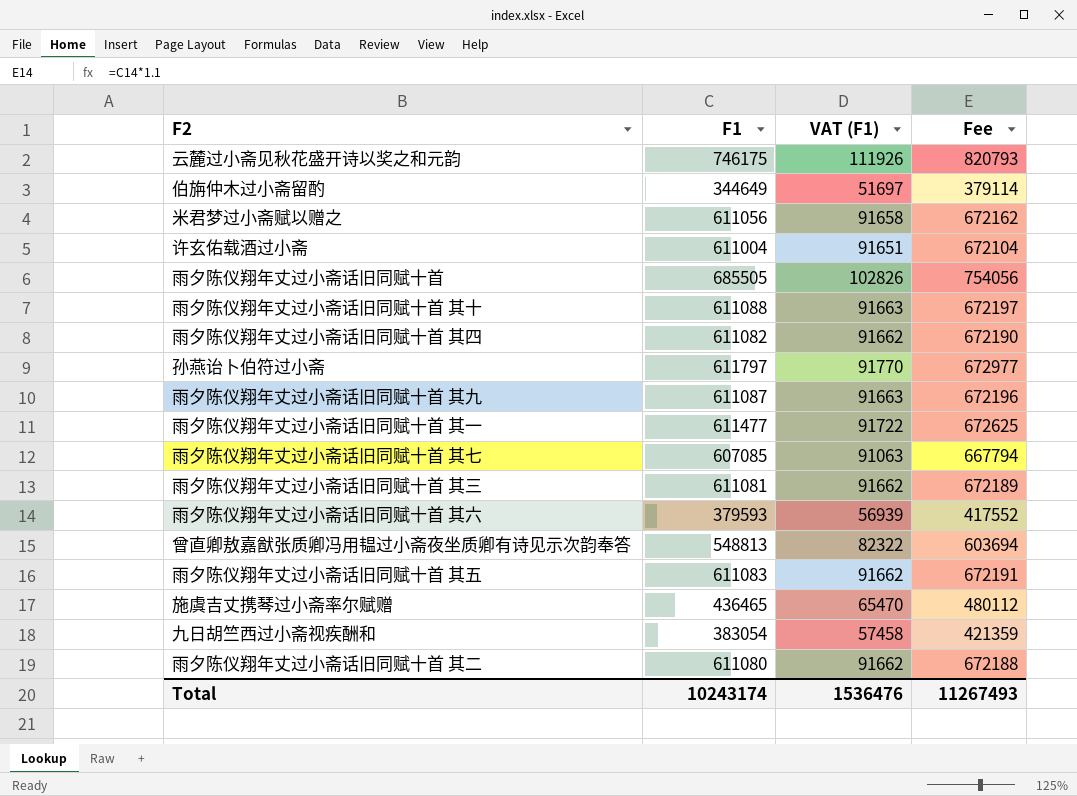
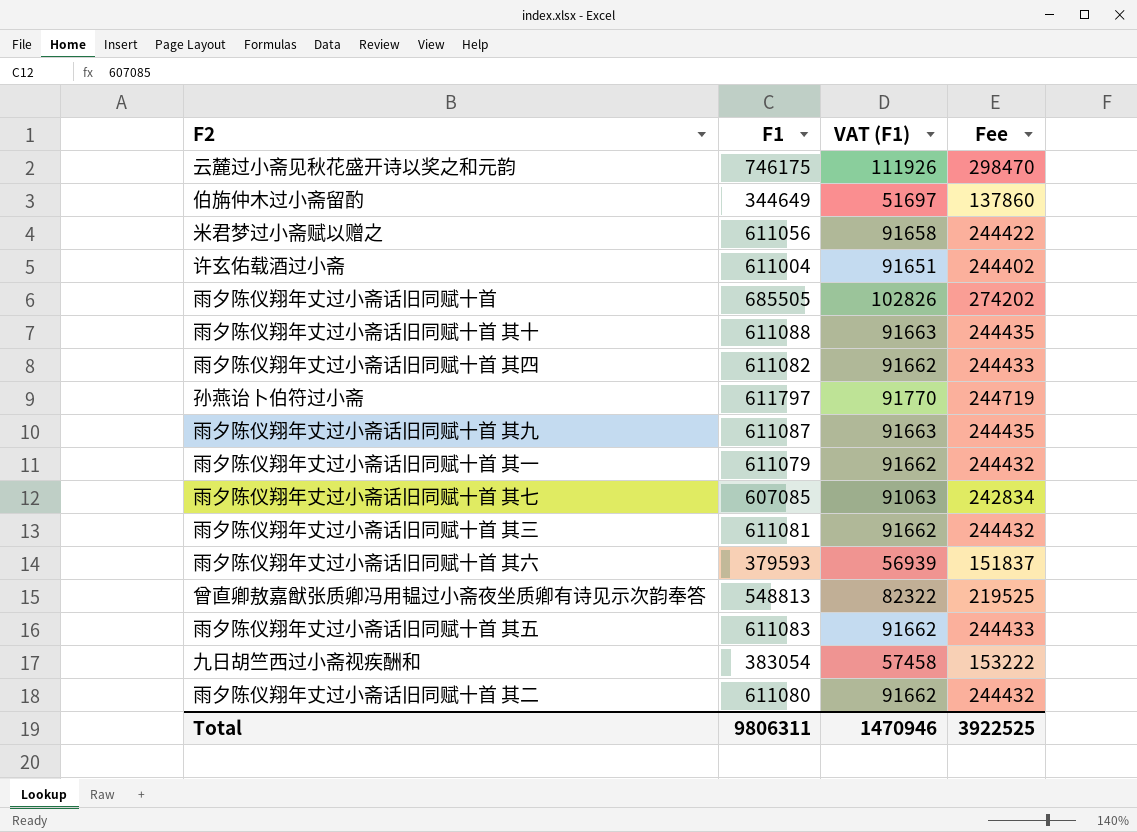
column Fee | formula: [F1] * 1.1 -> [F1] * 0.4
row 施虞吉丈携琴过小斋率尔赋赠: 436465 | 65470 | 480112 -> none
雨夕陈仪翔年丈过小斋话旧同赋十首 其一 | F1: 611477 -> 611079
雨夕陈仪翔年丈过小斋话旧同赋十首 其一 | VAT (F1): 91722 -> 91662
Total | F1: 10243174 -> 9806311
Total | VAT (F1): 1536476 -> 1470946
Total | Fee: 11267493 -> 3922525

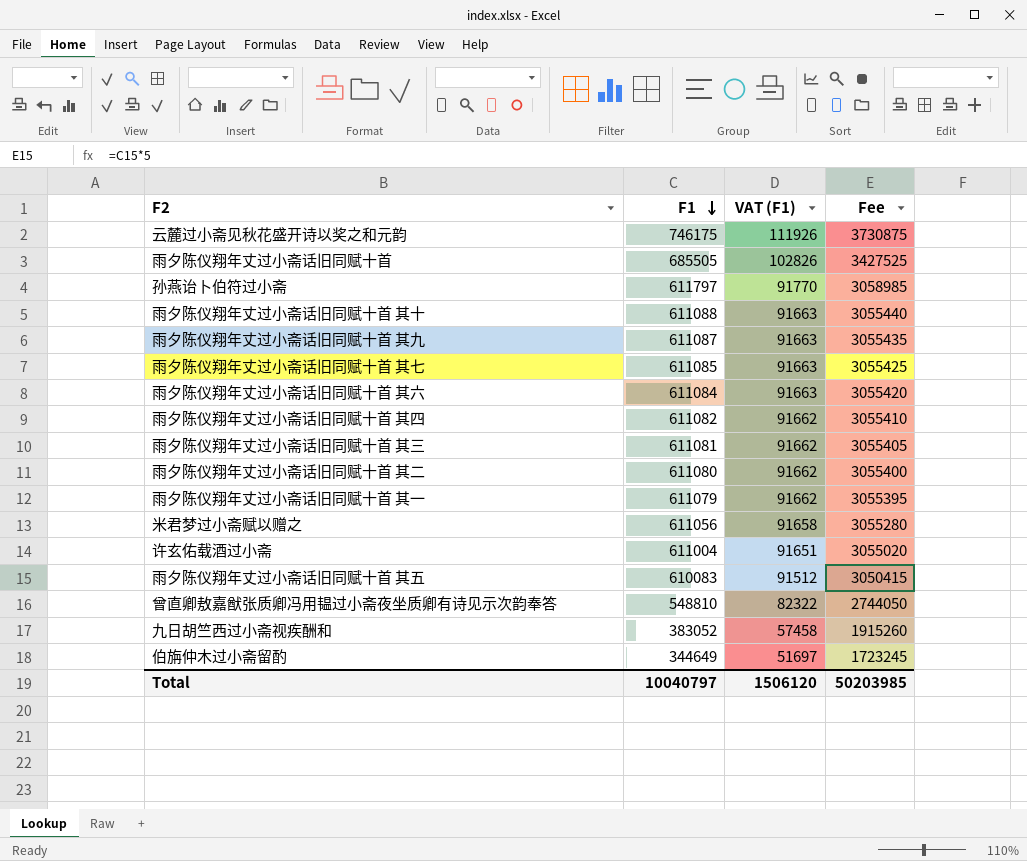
row order: none -> F1 descending
column Fee | formula: [F1] * 0.4 -> [F1] * 5
雨夕陈仪翔年丈过小斋话旧同赋十首 其七 | F1: 607085 -> 611085
雨夕陈仪翔年丈过小斋话旧同赋十首 其七 | VAT (F1): 91063 -> 91663
雨夕陈仪翔年丈过小斋话旧同赋十首 其六 | F1: 379593 -> 611084
雨夕陈仪翔年丈过小斋话旧同赋十首 其六 | VAT (F1): 56939 -> 91663
雨夕陈仪翔年丈过小斋话旧同赋十首 其五 | F1: 611083 -> 610083
雨夕陈仪翔年丈过小斋话旧同赋十首 其五 | VAT (F1): 91662 -> 91512
曾直卿敖嘉猷张质卿冯用韫过小斋夜坐质卿有诗见示次韵奉答 | F1: 548813 -> 548810
九日胡竺西过小斋视疾酬和 | F1: 383054 -> 383052
Total | F1: 9806311 -> 10040797
Total | VAT (F1): 1470946 -> 1506120
Total | Fee: 3922525 -> 50203985

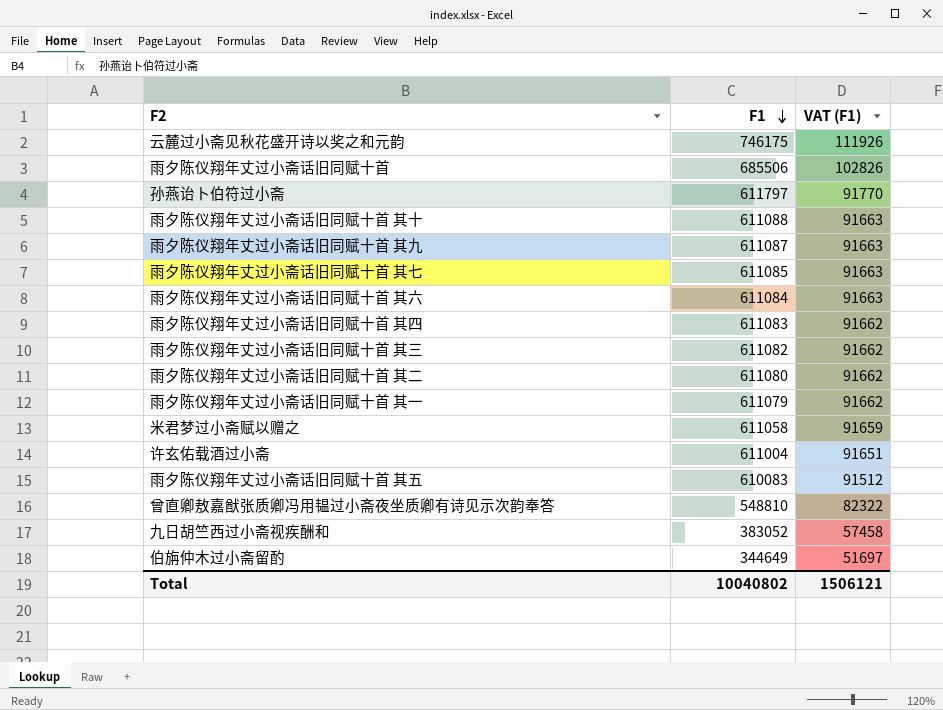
column Fee | formula: [F1] * 5 -> none
雨夕陈仪翔年丈过小斋话旧同赋十首 | F1: 685505 -> 685506
雨夕陈仪翔年丈过小斋话旧同赋十首 其四 | F1: 611082 -> 611083
雨夕陈仪翔年丈过小斋话旧同赋十首 其三 | F1: 611081 -> 611082
米君梦过小斋赋以赠之 | F1: 611056 -> 611058
米君梦过小斋赋以赠之 | VAT (F1): 91658 -> 91659
Total | F1: 10040797 -> 10040802
Total | VAT (F1): 1506120 -> 1506121

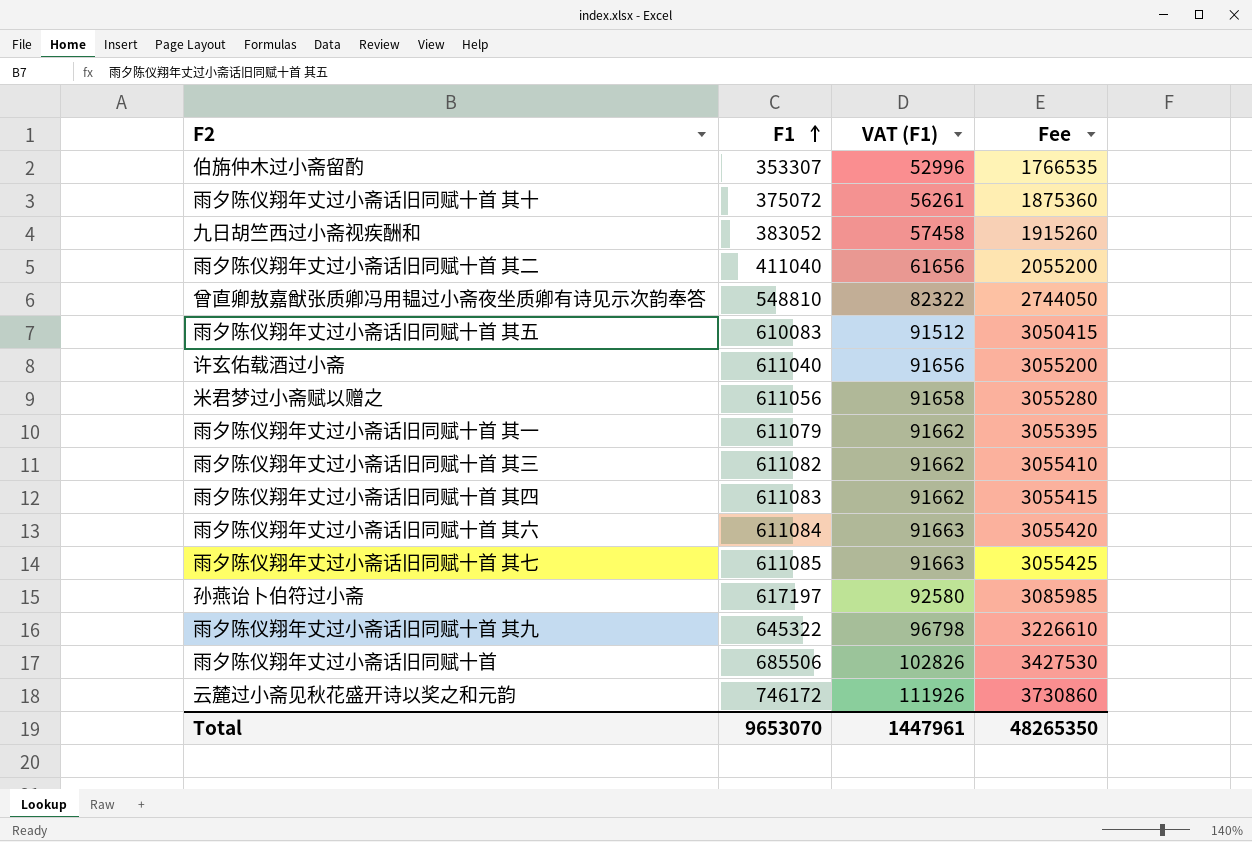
row order: F1 descending -> F1 ascending
column Fee | formula: none -> [F1] * 5
伯旃仲木过小斋留酌 | F1: 344649 -> 353307
伯旃仲木过小斋留酌 | VAT (F1): 51697 -> 52996
雨夕陈仪翔年丈过小斋话旧同赋十首 其十 | F1: 611088 -> 375072
雨夕陈仪翔年丈过小斋话旧同赋十首 其十 | VAT (F1): 91663 -> 56261
雨夕陈仪翔年丈过小斋话旧同赋十首 其二 | F1: 611080 -> 411040
雨夕陈仪翔年丈过小斋话旧同赋十首 其二 | VAT (F1): 91662 -> 61656
许玄佑载酒过小斋 | F1: 611004 -> 611040
许玄佑载酒过小斋 | VAT (F1): 91651 -> 91656
米君梦过小斋赋以赠之 | F1: 611058 -> 611056
米君梦过小斋赋以赠之 | VAT (F1): 91659 -> 91658
孙燕诒卜伯符过小斋 | F1: 611797 -> 617197
孙燕诒卜伯符过小斋 | VAT (F1): 91770 -> 92580
雨夕陈仪翔年丈过小斋话旧同赋十首 其九 | F1: 611087 -> 645322
雨夕陈仪翔年丈过小斋话旧同赋十首 其九 | VAT (F1): 91663 -> 96798
云麓过小斋见秋花盛开诗以奖之和元韵 | F1: 746175 -> 746172
Total | F1: 10040802 -> 9653070
Total | VAT (F1): 1506121 -> 1447961

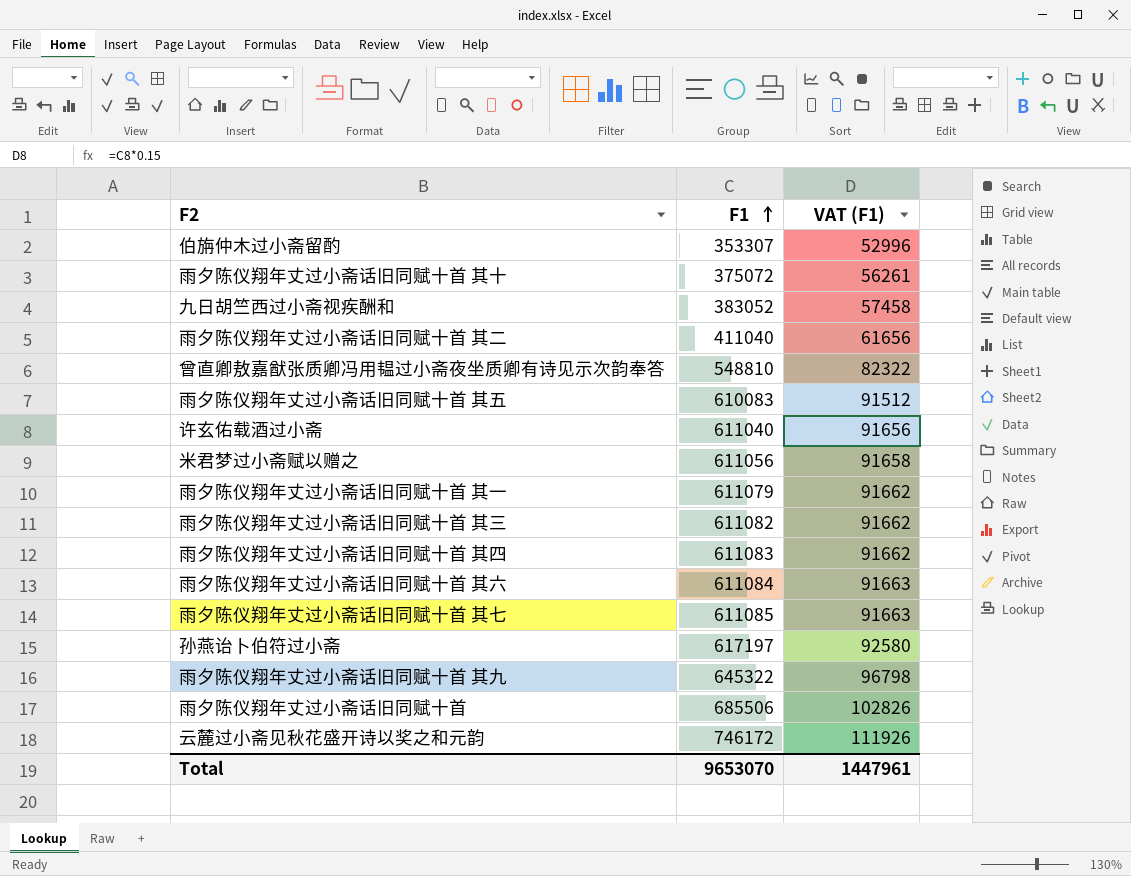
column Fee | formula: [F1] * 5 -> none

